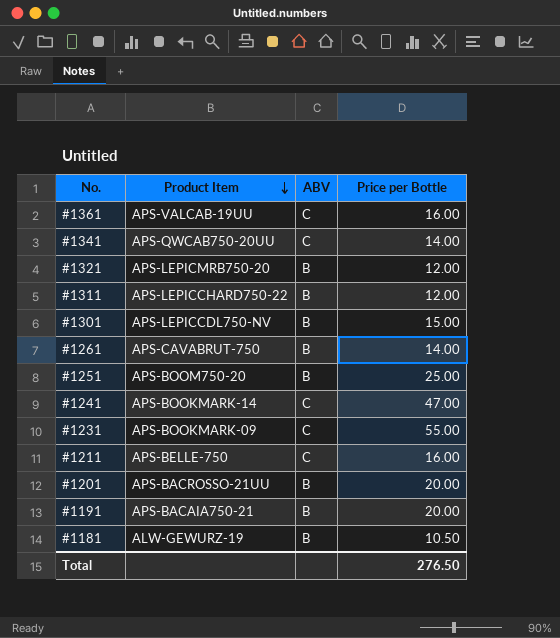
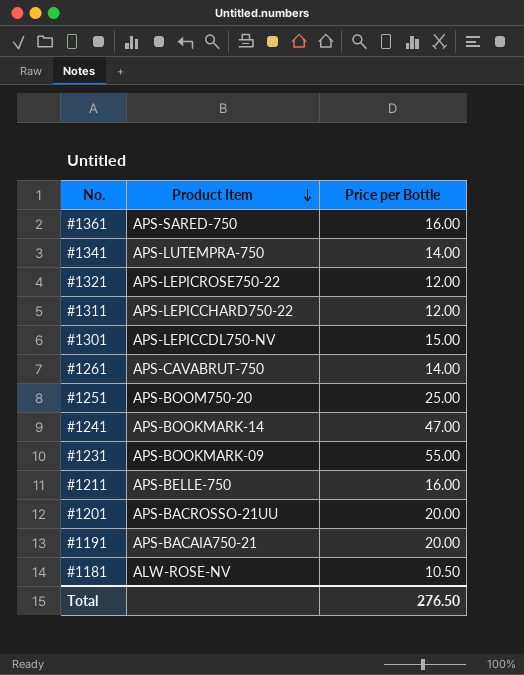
column ABV | position: 3 -> none
#1361 | Product Item: APS-VALCAB-19UU -> APS-SARED-750
#1341 | Product Item: APS-QWCAB750-20UU -> APS-LUTEMPRA-750
#1321 | Product Item: APS-LEPICMRB750-20 -> APS-LEPICROSE750-22
#1181 | Product Item: ALW-GEWURZ-19 -> ALW-ROSE-NV

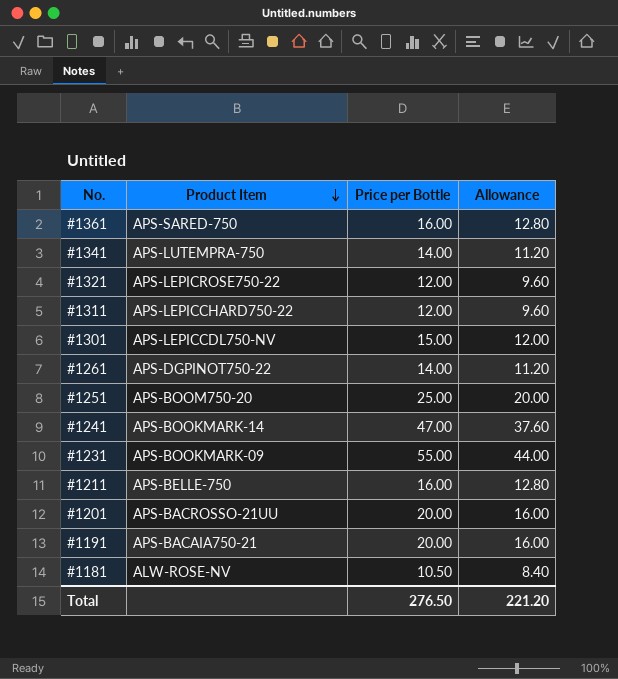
column Allowance | formula: none -> [Price per Bottle] * 0.8
#1261 | Product Item: APS-CAVABRUT-750 -> APS-DGPINOT750-22

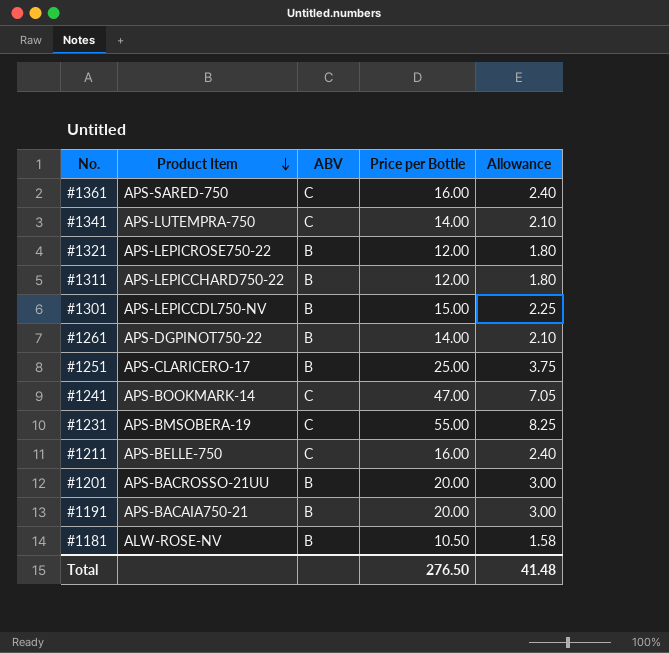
column ABV | position: none -> 3
column Allowance | formula: [Price per Bottle] * 0.8 -> [Price per Bottle] * 0.15
#1251 | Product Item: APS-BOOM750-20 -> APS-CLARICERO-17
#1231 | Product Item: APS-BOOKMARK-09 -> APS-BMSOBERA-19
Total | Allowance: 221.20 -> 41.48

